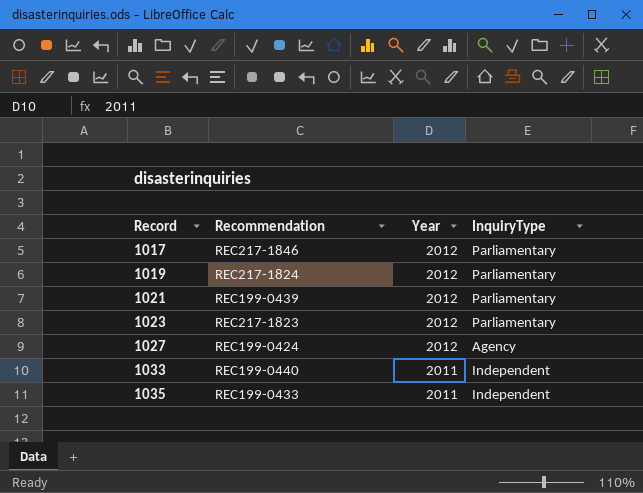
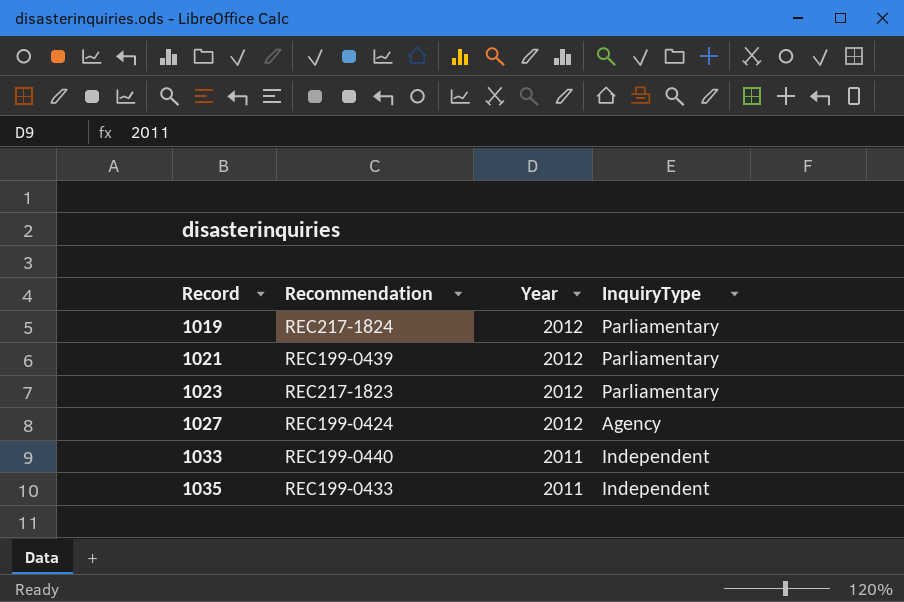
row 1017: REC217-1846 | 2012 | Parliamentary -> none

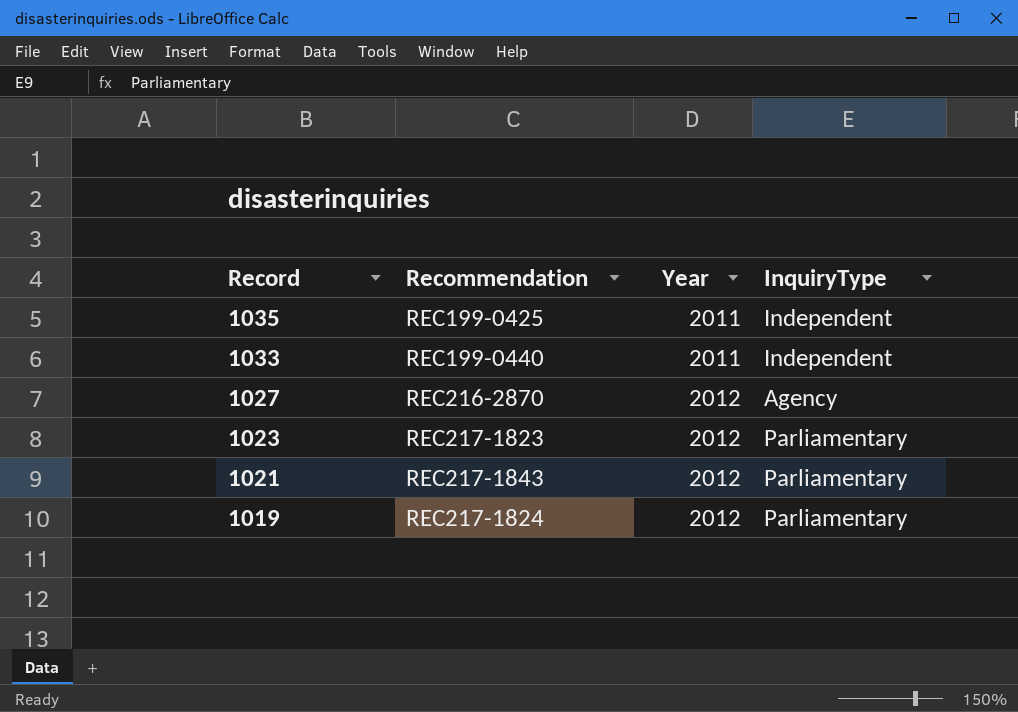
row order: Record ascending -> Record descending
1035 | Recommendation: REC199-0433 -> REC199-0425
1027 | Recommendation: REC199-0424 -> REC216-2870
1021 | Recommendation: REC199-0439 -> REC217-1843

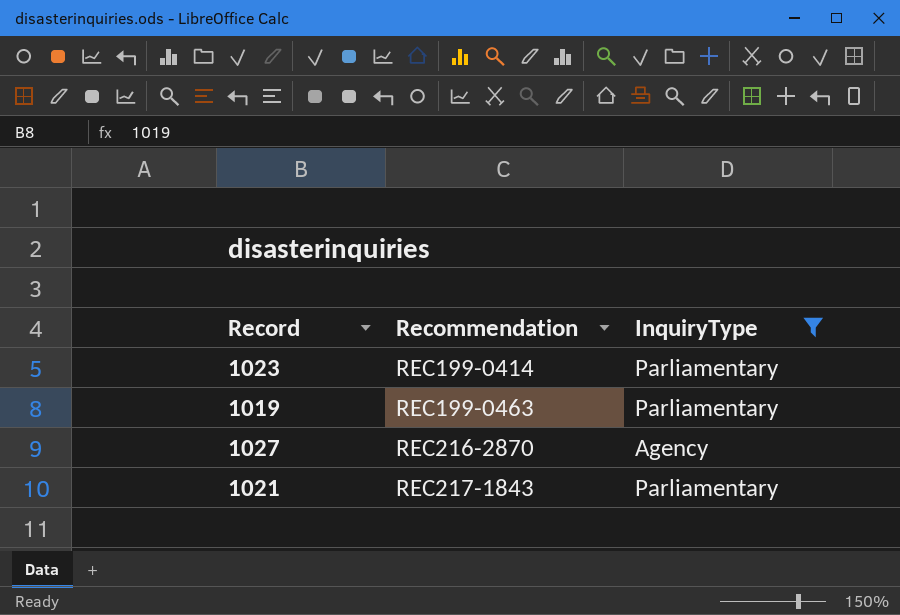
filter: none -> InquiryType != Independent
row order: Record descending -> Recommendation ascending
column Year | position: 3 -> none
1023 | Recommendation: REC217-1823 -> REC199-0414
1019 | Recommendation: REC217-1824 -> REC199-0463

